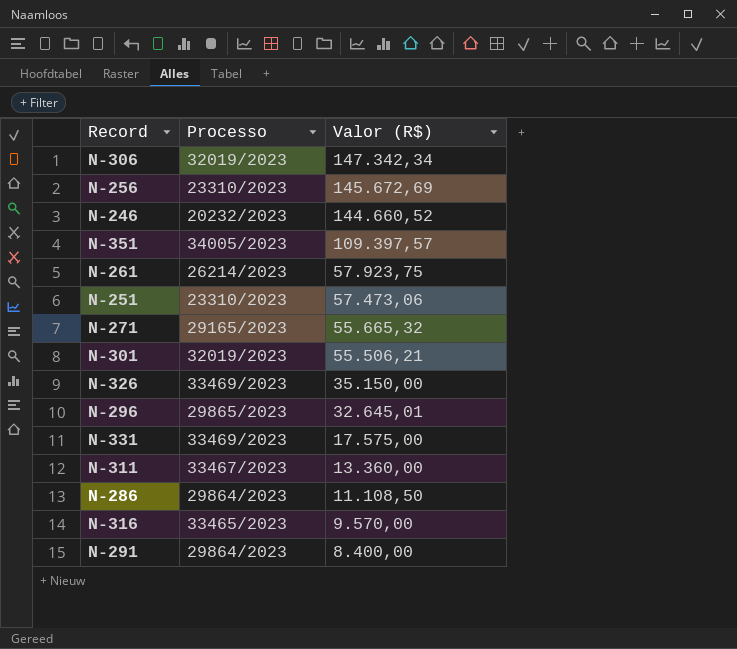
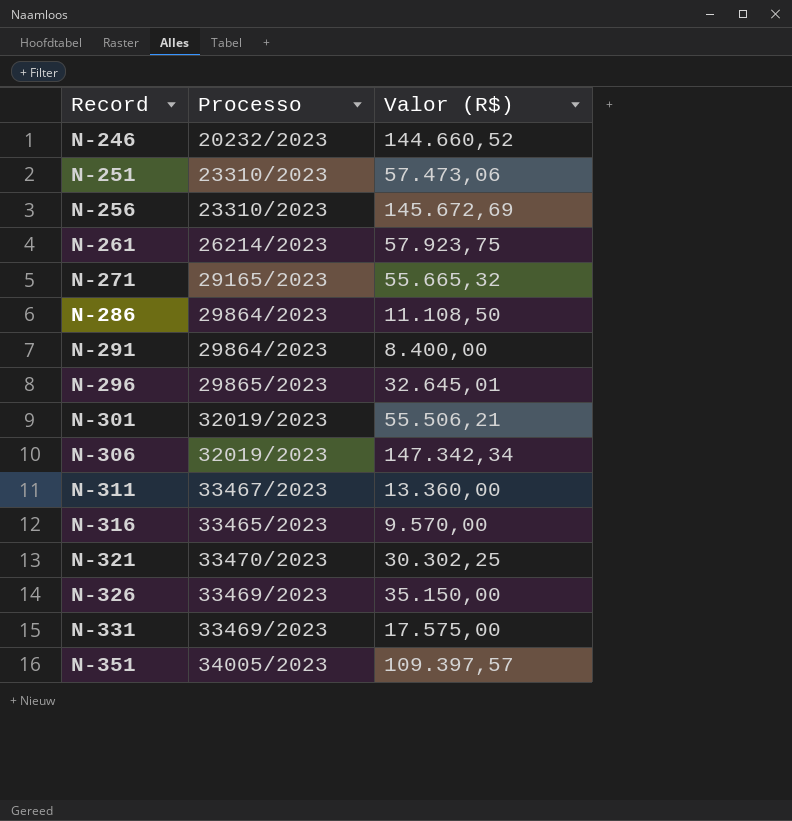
row order: Valor (R$) descending -> Record ascending
row N-321: none -> 33470/2023 | 30.302,25

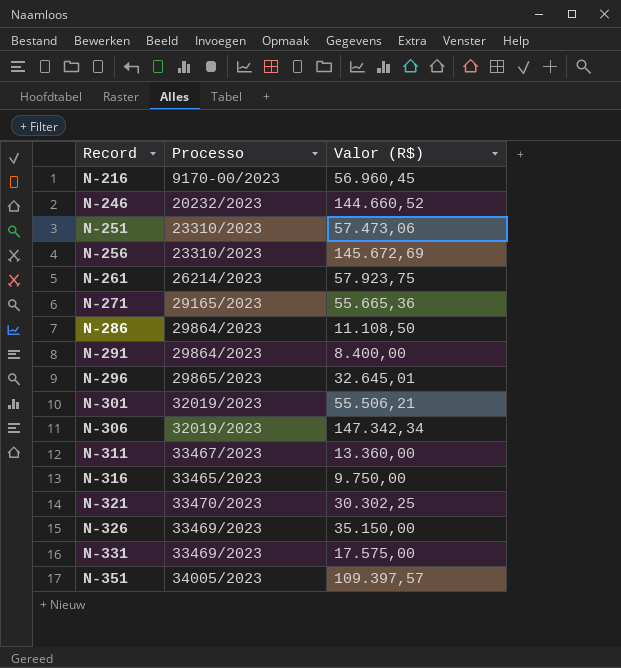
row N-216: none -> 9170-00/2023 | 56.960,45
N-271 | Valor (R$): 55.665,32 -> 55.665,36
N-316 | Valor (R$): 9.570,00 -> 9.750,00

